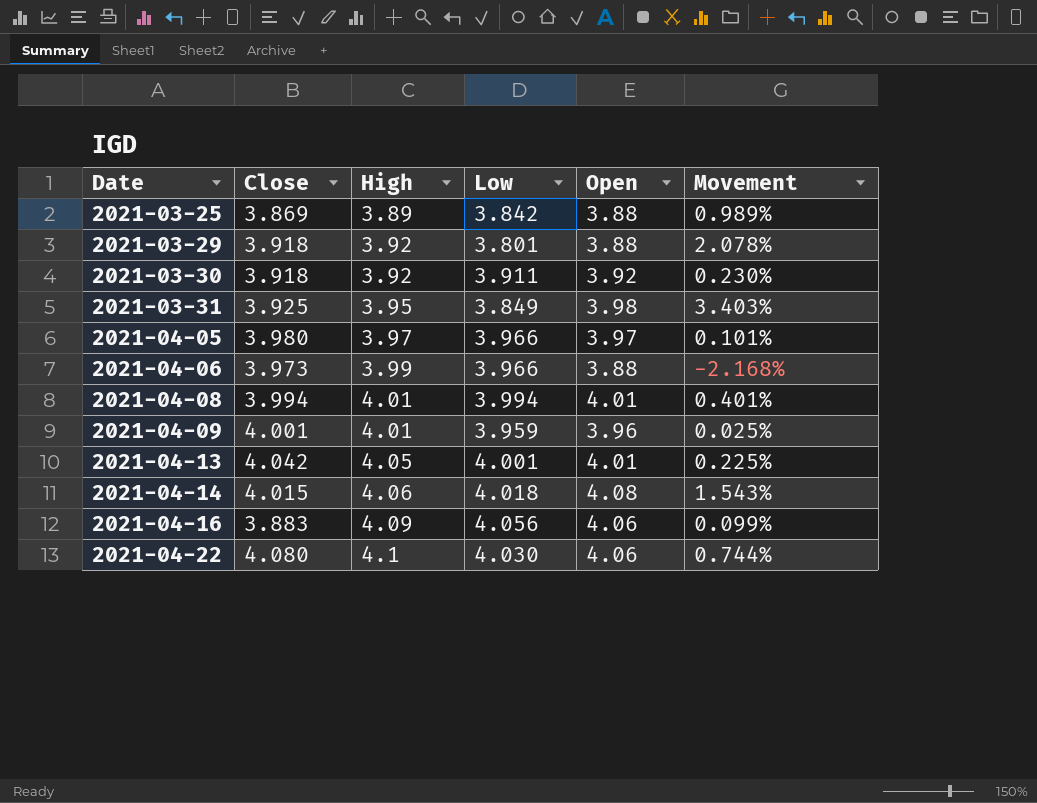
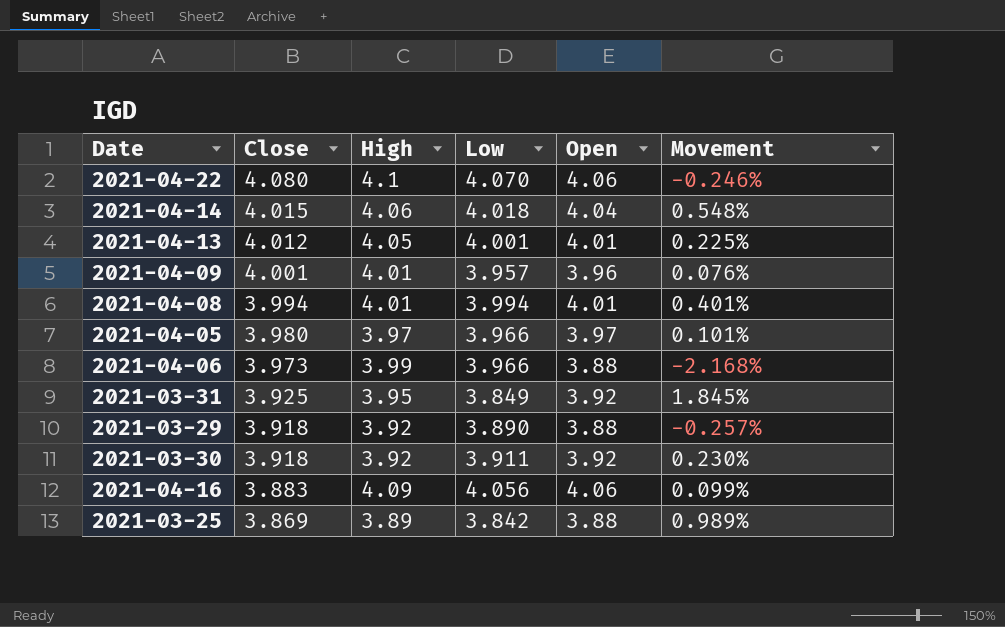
row order: Date ascending -> Close descending
2021-04-22 | Low: 4.030 -> 4.070
2021-04-22 | Movement: 0.744% -> -0.246%
2021-04-14 | Open: 4.08 -> 4.04
2021-04-14 | Movement: 1.543% -> 0.548%
2021-04-13 | Close: 4.042 -> 4.012
2021-04-09 | Low: 3.959 -> 3.957
2021-04-09 | Movement: 0.025% -> 0.076%
2021-03-31 | Open: 3.98 -> 3.92
2021-03-31 | Movement: 3.403% -> 1.845%
2021-03-29 | Low: 3.801 -> 3.890
2021-03-29 | Movement: 2.078% -> -0.257%

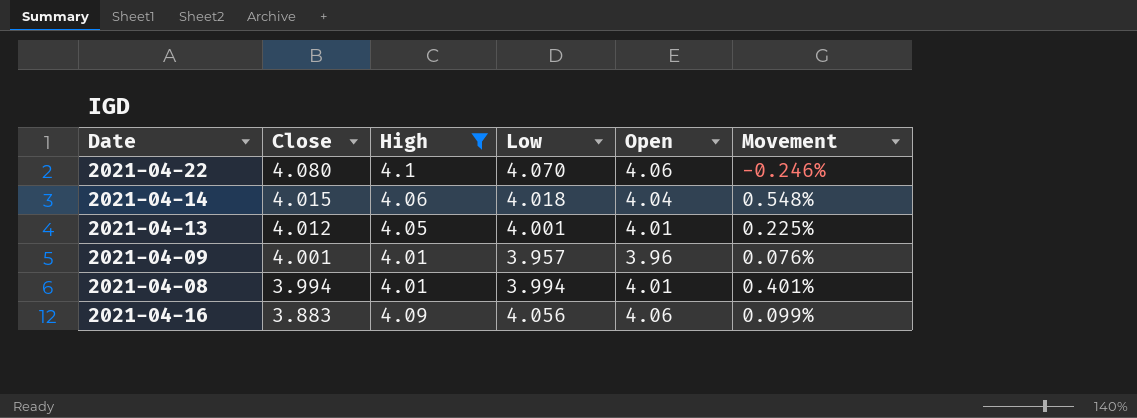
filter: none -> High >= 4.01

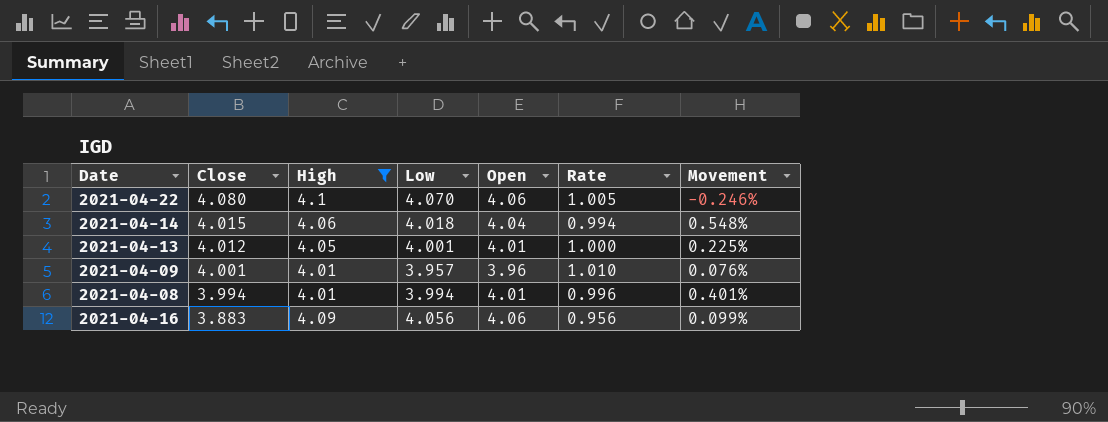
column Rate | formula: none -> [Close] / [Open]

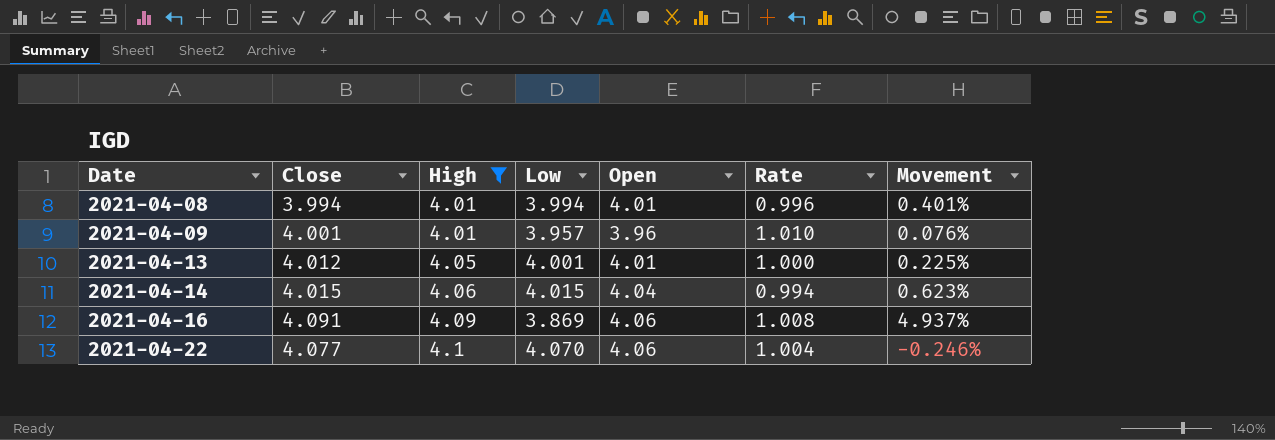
row order: Close descending -> Date ascending
2021-04-14 | Low: 4.018 -> 4.015
2021-04-14 | Movement: 0.548% -> 0.623%
2021-04-16 | Close: 3.883 -> 4.091
2021-04-16 | Low: 4.056 -> 3.869
2021-04-16 | Rate: 0.956 -> 1.008
2021-04-16 | Movement: 0.099% -> 4.937%
2021-04-22 | Close: 4.080 -> 4.077
2021-04-22 | Rate: 1.005 -> 1.004

